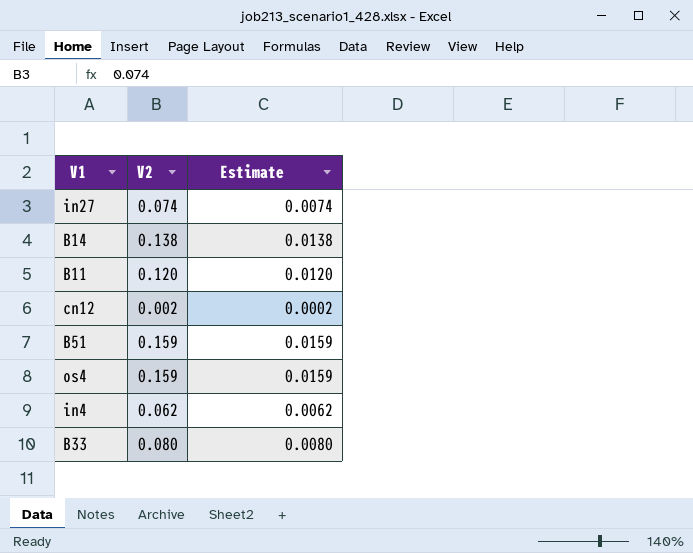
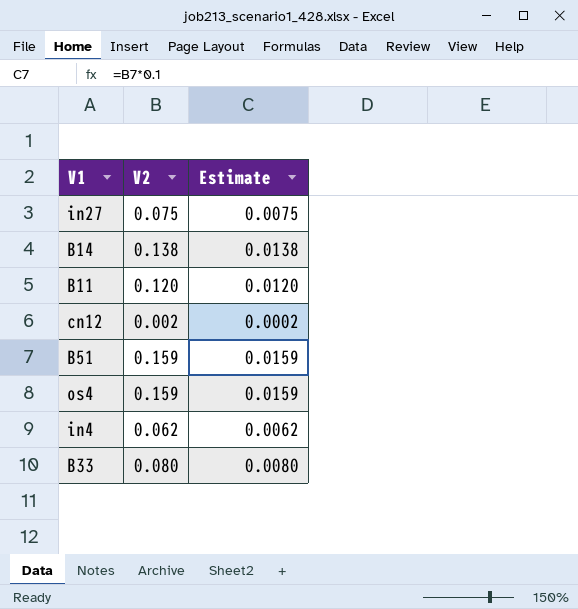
in27 | V2: 0.074 -> 0.075
in27 | Estimate: 0.0074 -> 0.0075

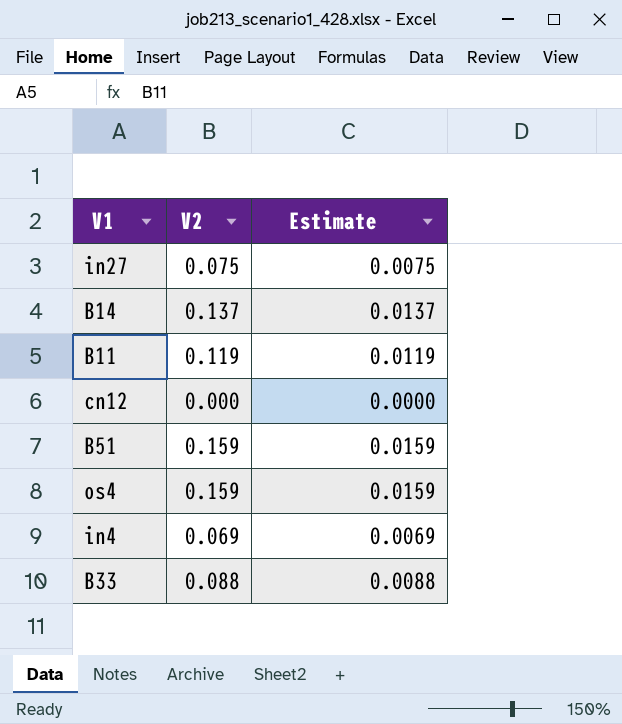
B14 | V2: 0.138 -> 0.137
B14 | Estimate: 0.0138 -> 0.0137
B11 | V2: 0.120 -> 0.119
B11 | Estimate: 0.0120 -> 0.0119
cn12 | V2: 0.002 -> 0.000
cn12 | Estimate: 0.0002 -> 0.0000
in4 | V2: 0.062 -> 0.069
in4 | Estimate: 0.0062 -> 0.0069
B33 | V2: 0.080 -> 0.088
B33 | Estimate: 0.0080 -> 0.0088

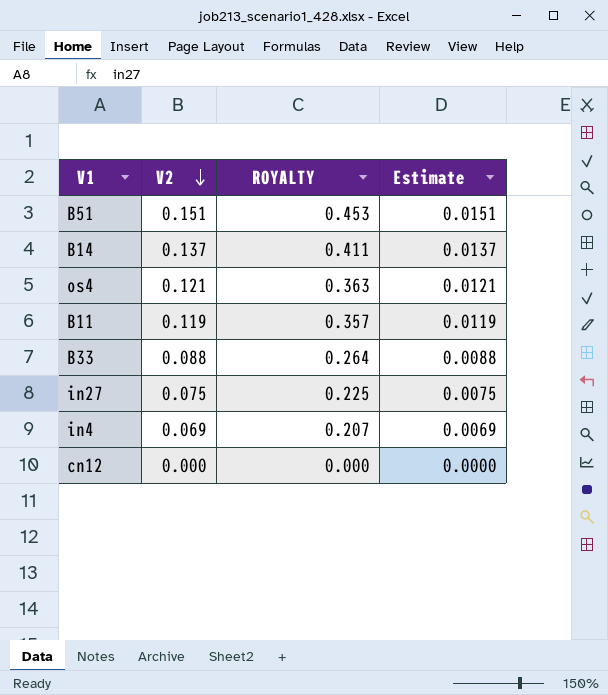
row order: none -> V2 descending
column ROYALTY | formula: none -> [V2] * 3
B51 | V2: 0.159 -> 0.151
B51 | Estimate: 0.0159 -> 0.0151
os4 | V2: 0.159 -> 0.121
os4 | Estimate: 0.0159 -> 0.0121

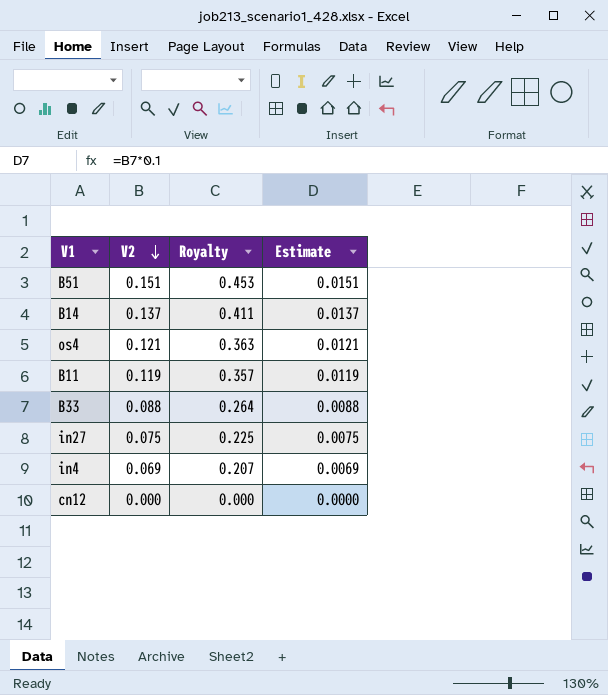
column name: ROYALTY -> Royalty

